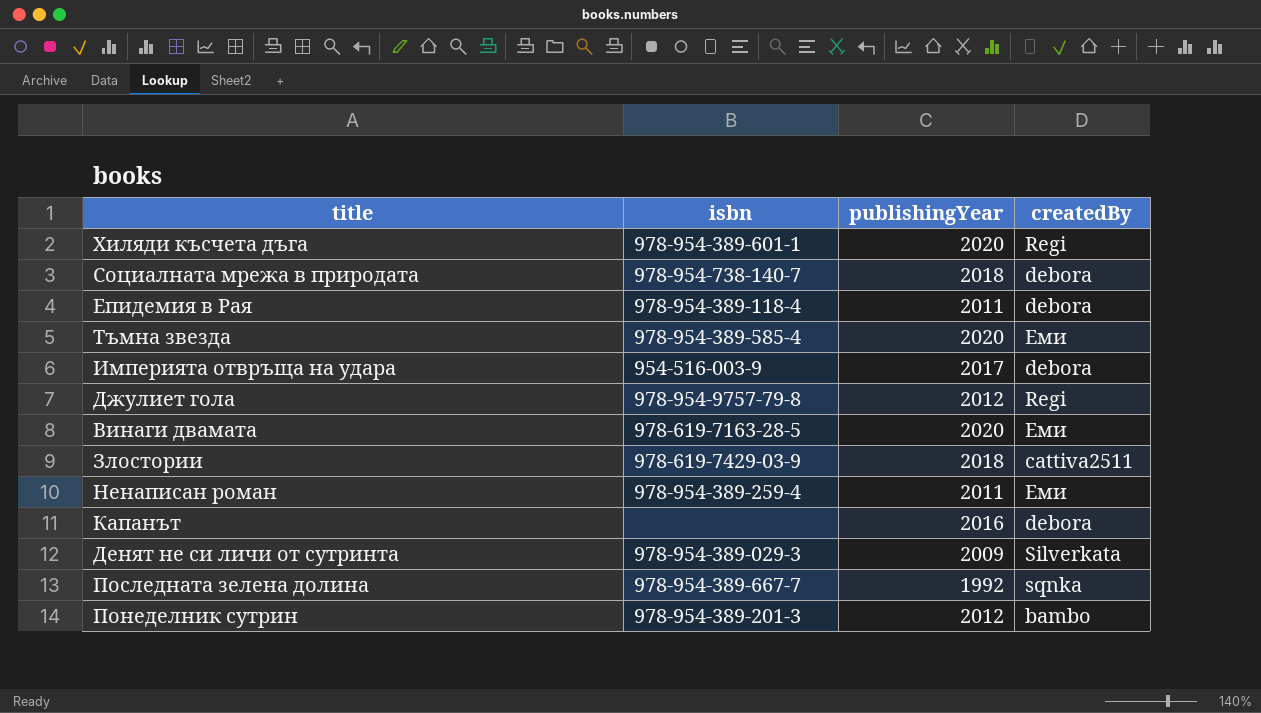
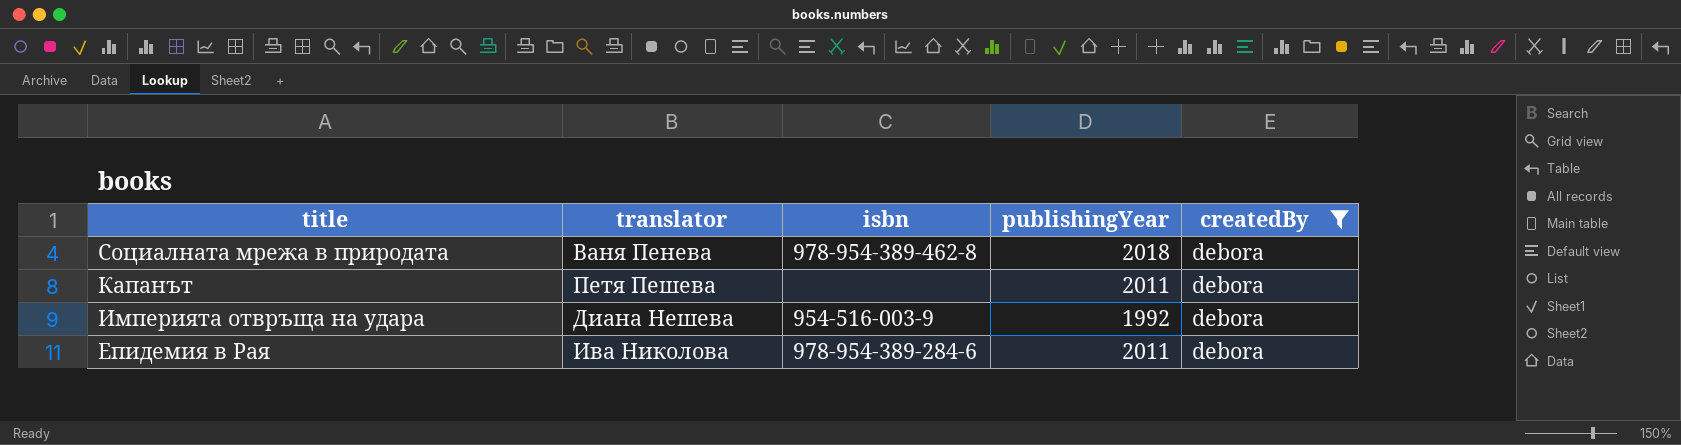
filter: none -> createdBy = debora
row order: none -> title descending
column translator | position: none -> 2
Социалната мрежа в природата | isbn: 978-954-738-140-7 -> 978-954-389-462-8
Капанът | publishingYear: 2016 -> 2011
Империята отвръща на удара | publishingYear: 2017 -> 1992
Епидемия в Рая | isbn: 978-954-389-118-4 -> 978-954-389-284-6

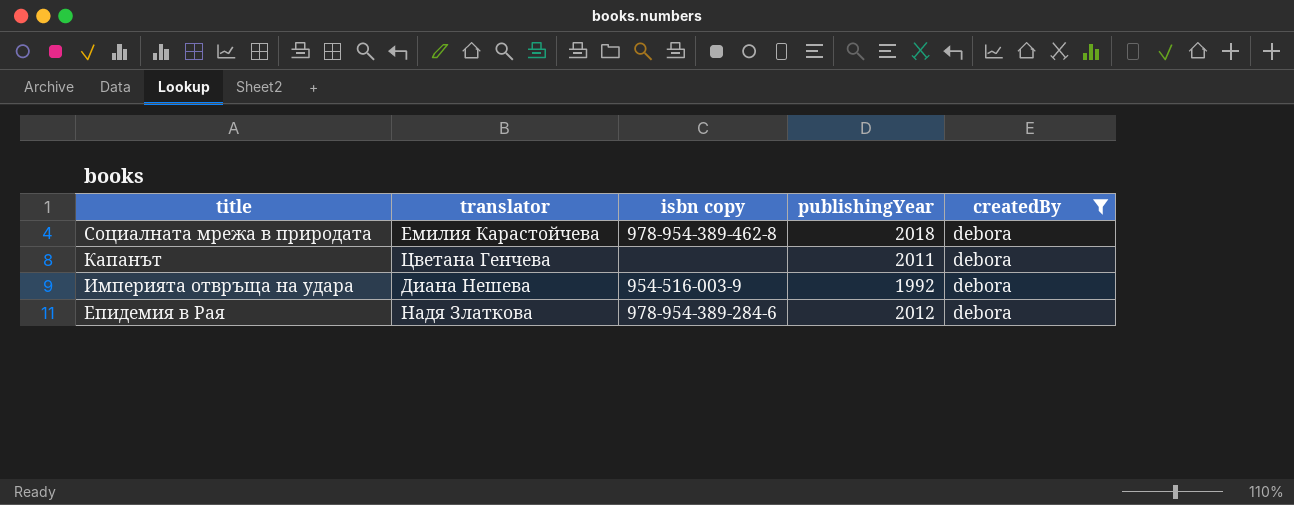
column name: isbn -> isbn copy
Социалната мрежа в природата | translator: Ваня Пенева -> Емилия Карастойчева
Капанът | translator: Петя Пешева -> Цветана Генчева
Епидемия в Рая | translator: Ива Николова -> Надя Златкова
Епидемия в Рая | publishingYear: 2011 -> 2012

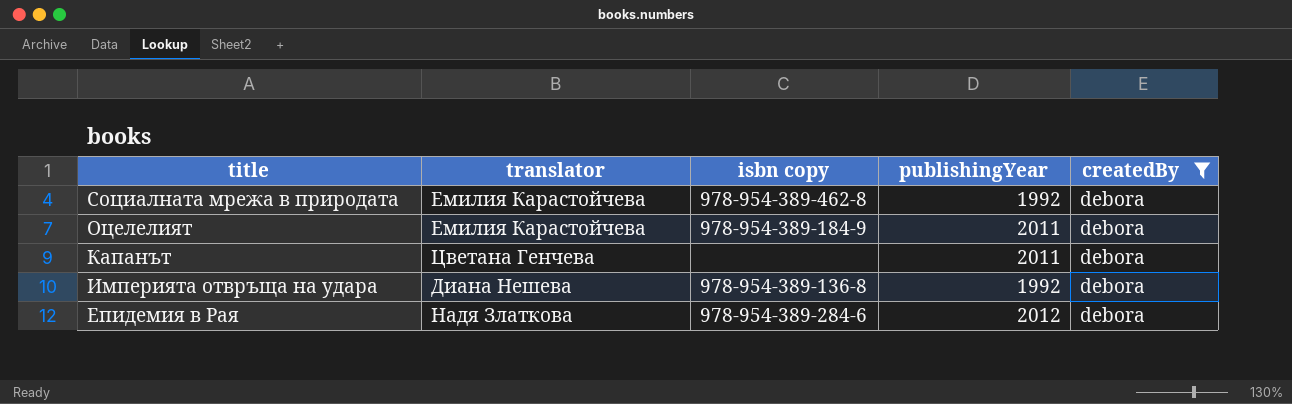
Социалната мрежа в природата | publishingYear: 2018 -> 1992
row Оцелелият: none -> Емилия Карастойчева | 978-954-389-184-9 | 2011 | debora
Империята отвръща на удара | isbn copy: 954-516-003-9 -> 978-954-389-136-8

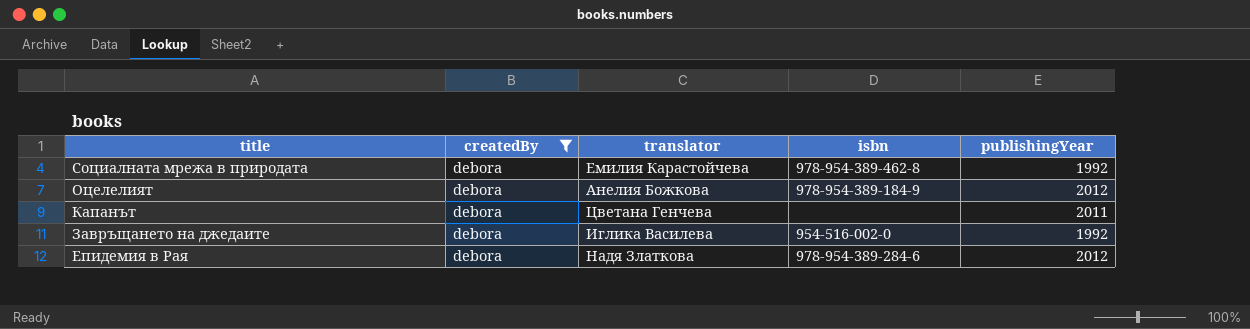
column createdBy | position: 5 -> 2
column name: isbn copy -> isbn
row Империята отвръща на удара: Диана Нешева | 978-954-389-136-8 | 1992 | debora -> none
Оцелелият | translator: Емилия Карастойчева -> Анелия Божкова
Оцелелият | publishingYear: 2011 -> 2012
row Завръщането на джедаите: none -> debora | Иглика Василева | 954-516-002-0 | 1992

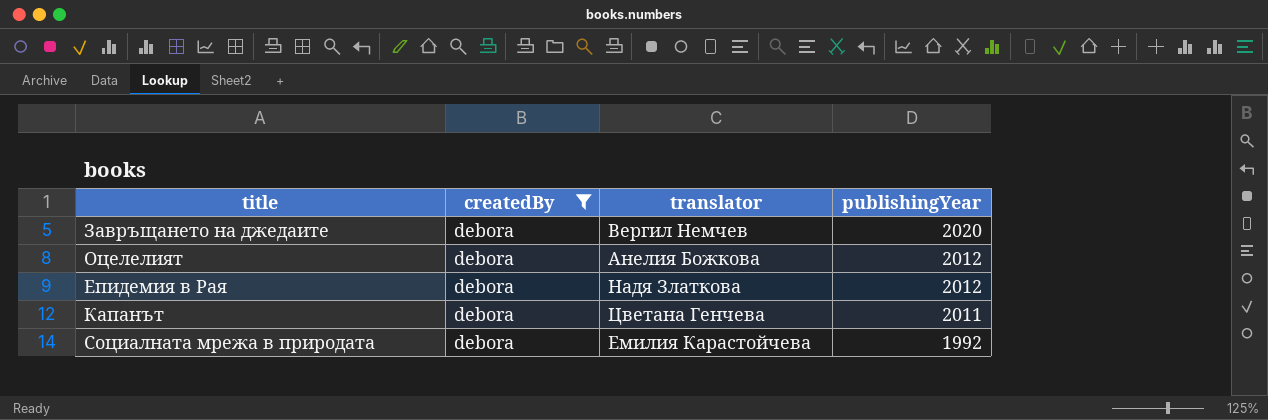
row order: title descending -> publishingYear descending
column isbn | position: 4 -> none
Завръщането на джедаите | translator: Иглика Василева -> Вергил Немчев
Завръщането на джедаите | publishingYear: 1992 -> 2020

